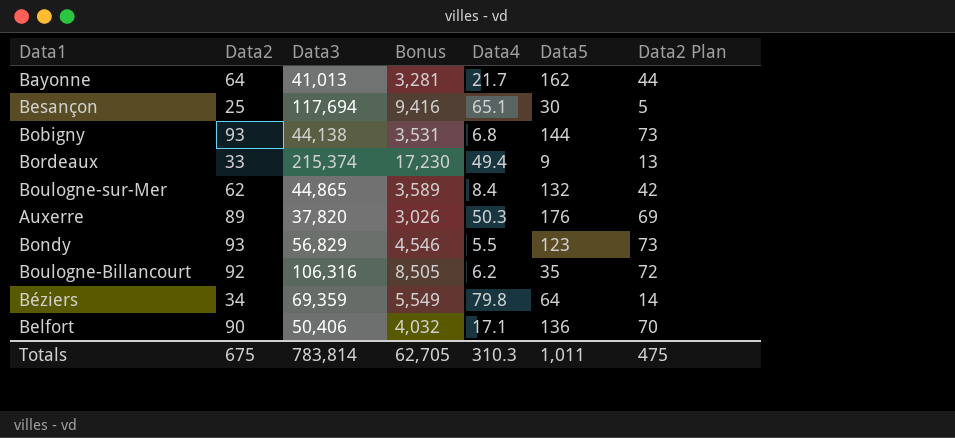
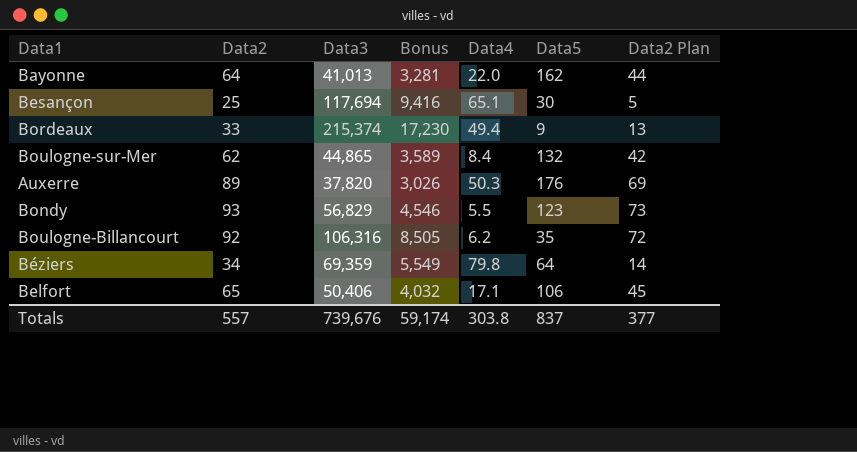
row Bobigny: 93 | 44,138 | 3,531 | 6.8 | 144 | 73 -> none
Bayonne | Data4: 21.7 -> 22.0
Belfort | Data2: 90 -> 65
Belfort | Data5: 136 -> 106
Belfort | Data2 Plan: 70 -> 45
Totals | Data2: 675 -> 557
Totals | Data3: 783,814 -> 739,676
Totals | Bonus: 62,705 -> 59,174
Totals | Data4: 310.3 -> 303.8
Totals | Data5: 1,011 -> 837
Totals | Data2 Plan: 475 -> 377

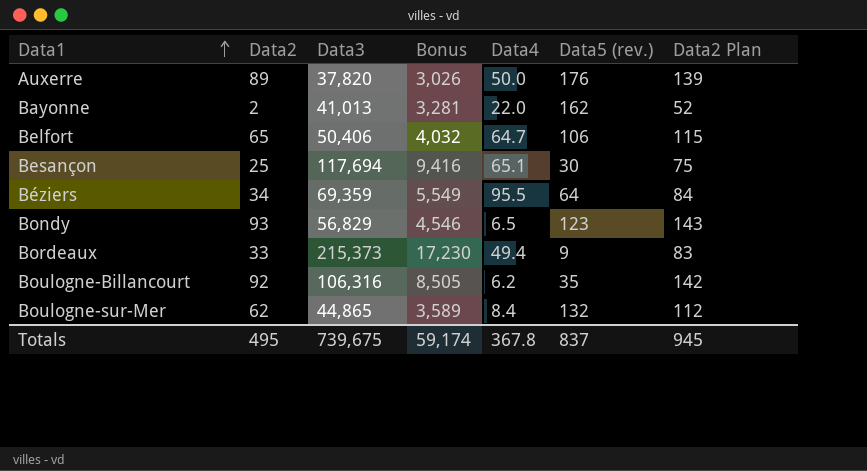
row order: none -> Data1 ascending
column name: Data5 -> Data5 (rev.)
column Data2 Plan | formula: [Data2] - 20 -> [Data2] + 50
Auxerre | Data4: 50.3 -> 50.0
Bayonne | Data2: 64 -> 2
Belfort | Data4: 17.1 -> 64.7
Béziers | Data4: 79.8 -> 95.5
Bondy | Data4: 5.5 -> 6.5
Bordeaux | Data3: 215,374 -> 215,373
Totals | Data2: 557 -> 495
Totals | Data3: 739,676 -> 739,675
Totals | Data4: 303.8 -> 367.8
Totals | Data2 Plan: 377 -> 945

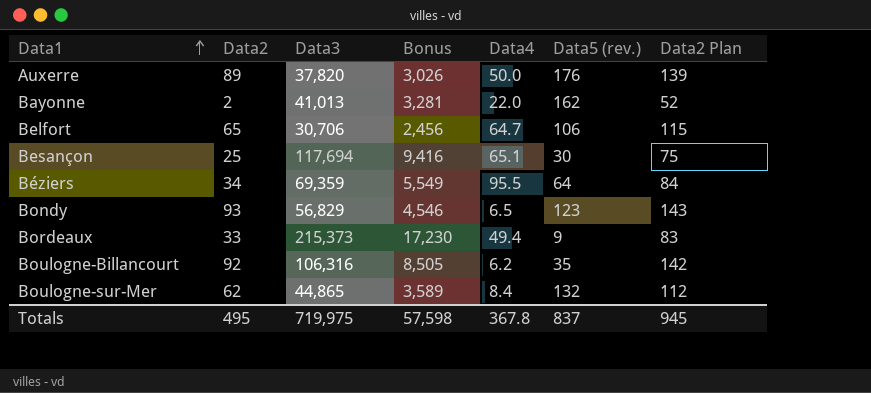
Belfort | Data3: 50,406 -> 30,706
Belfort | Bonus: 4,032 -> 2,456
Totals | Data3: 739,675 -> 719,975
Totals | Bonus: 59,174 -> 57,598

